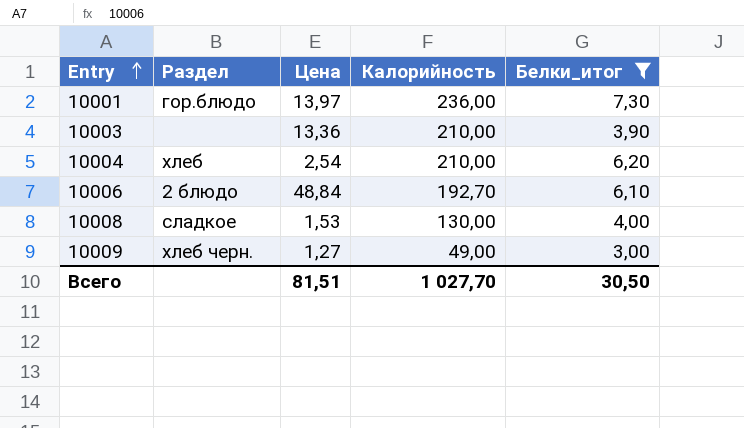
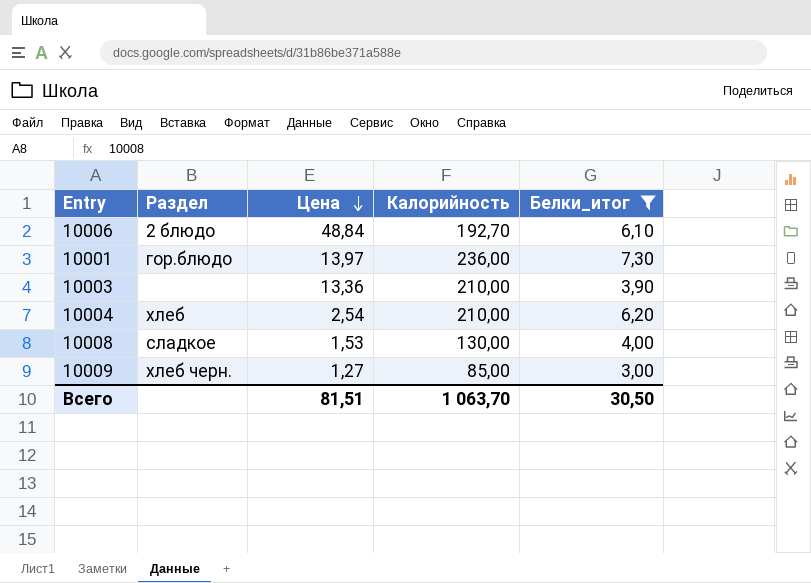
row order: Entry ascending -> Цена descending
10009 | Калорийность: 49,00 -> 85,00
Всего | Калорийность: 1 027,70 -> 1 063,70

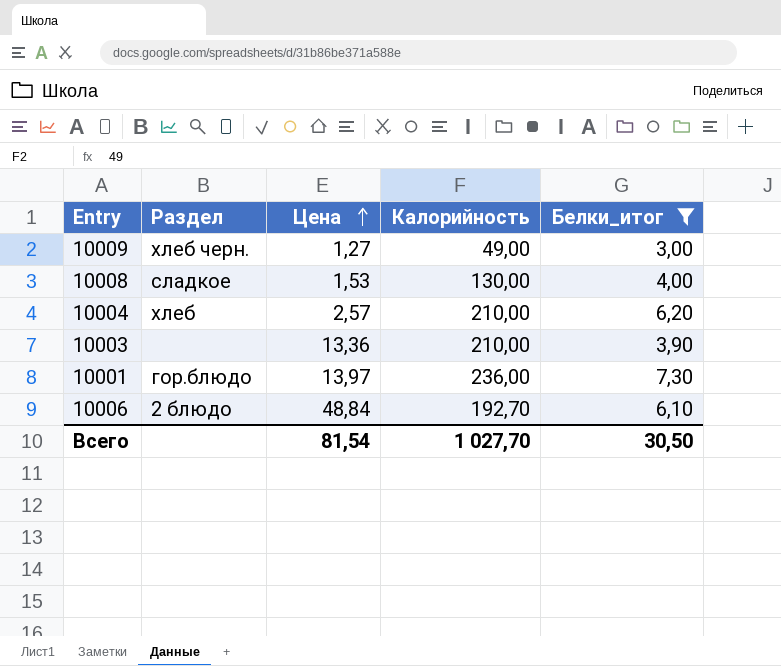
row order: Цена descending -> Цена ascending
10009 | Калорийность: 85,00 -> 49,00
10004 | Цена: 2,54 -> 2,57
Всего | Цена: 81,51 -> 81,54
Всего | Калорийность: 1 063,70 -> 1 027,70

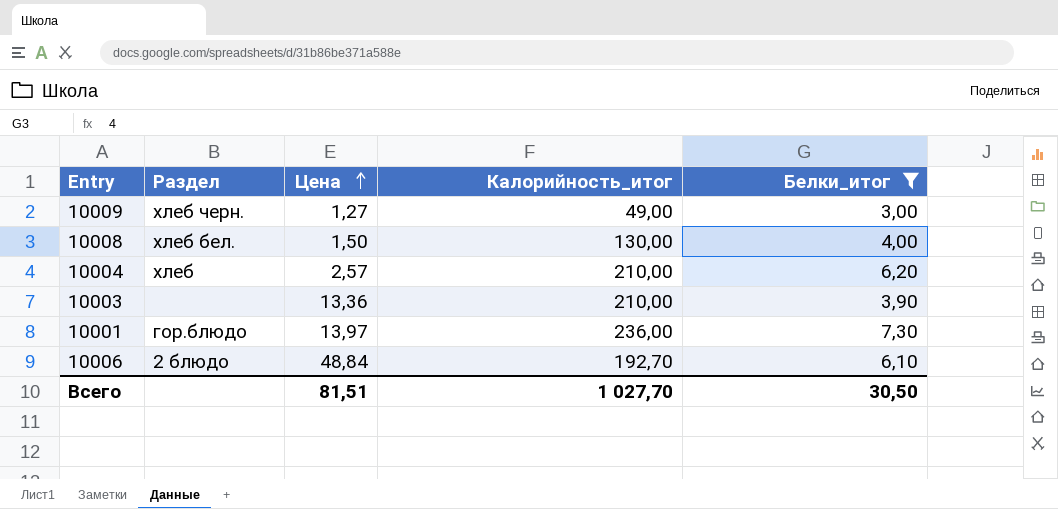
column name: Калорийность -> Калорийность_итог
10008 | Раздел: сладкое -> хлеб бел.
10008 | Цена: 1,53 -> 1,50
Всего | Цена: 81,54 -> 81,51

